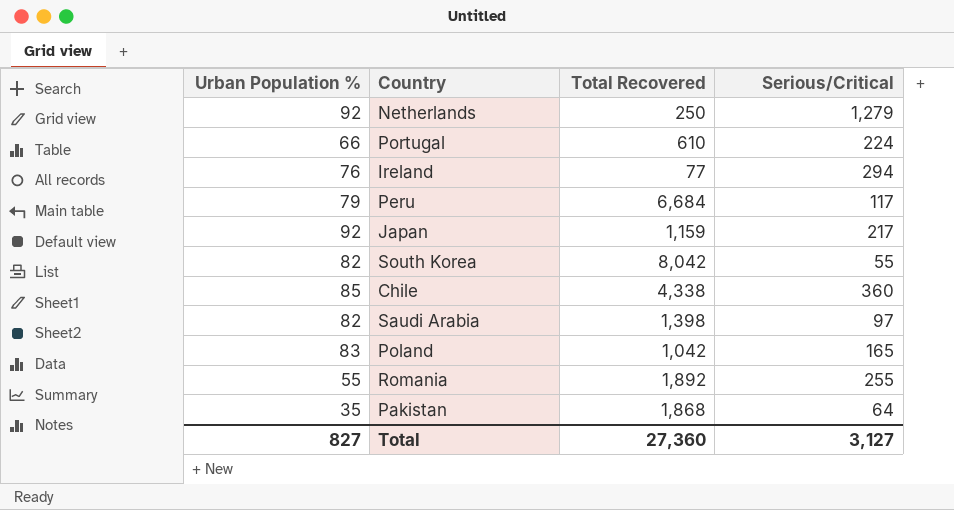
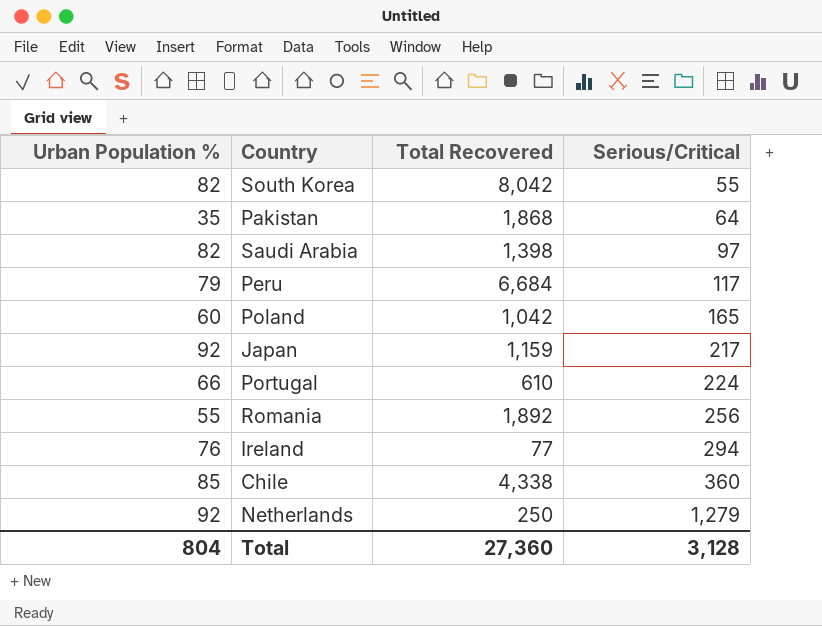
row order: none -> Serious/Critical ascending
Poland | Urban Population %: 83 -> 60
Romania | Serious/Critical: 255 -> 256
Total | Urban Population %: 827 -> 804
Total | Serious/Critical: 3,127 -> 3,128

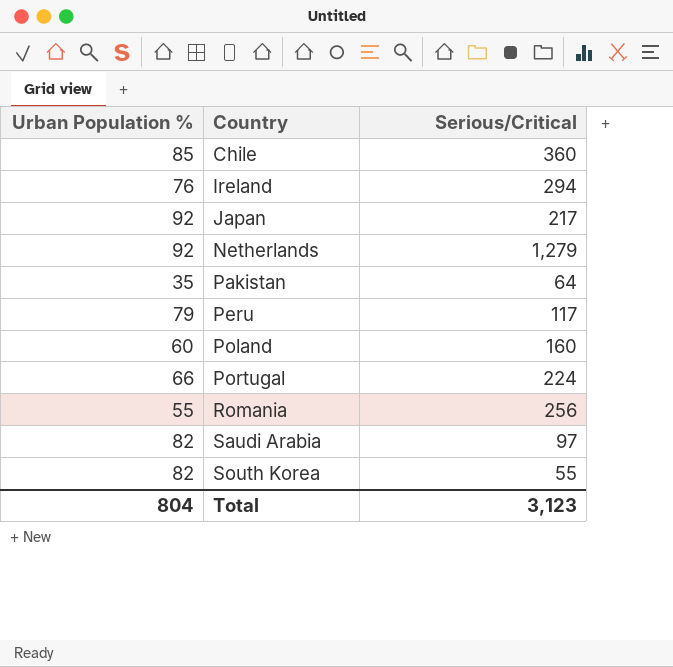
row order: Serious/Critical ascending -> Country ascending
column Total Recovered | position: 3 -> none
Poland | Serious/Critical: 165 -> 160
Total | Serious/Critical: 3,128 -> 3,123

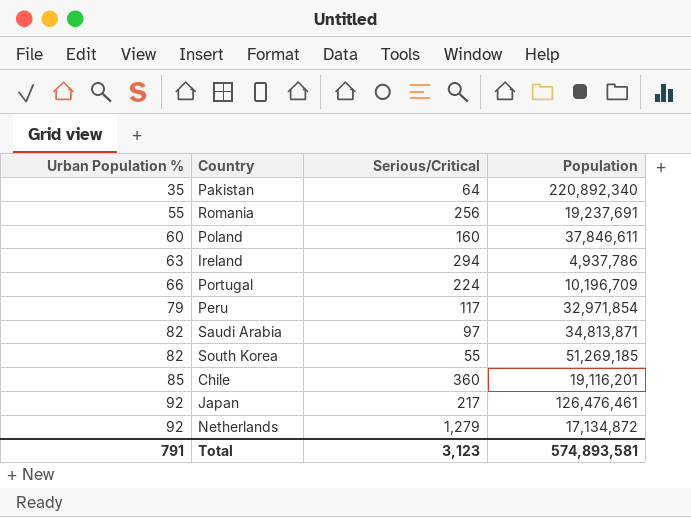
row order: Country ascending -> Urban Population % ascending
column Population | position: none -> 4
Ireland | Urban Population %: 76 -> 63
Total | Urban Population %: 804 -> 791

